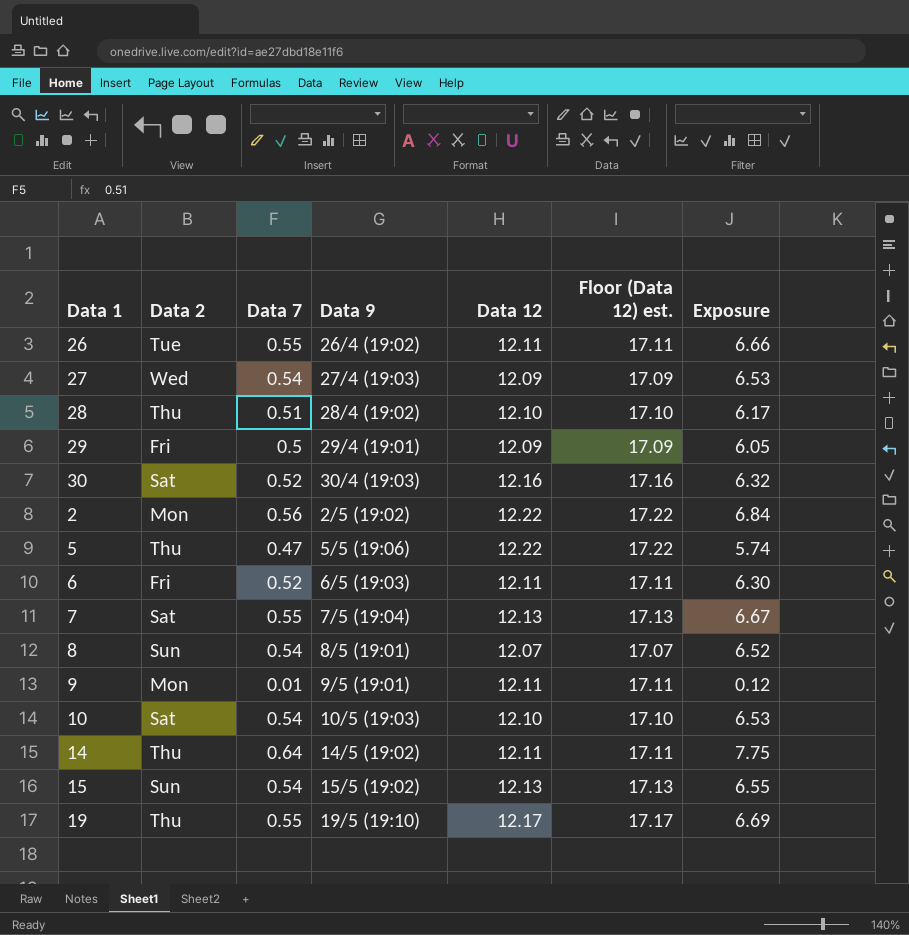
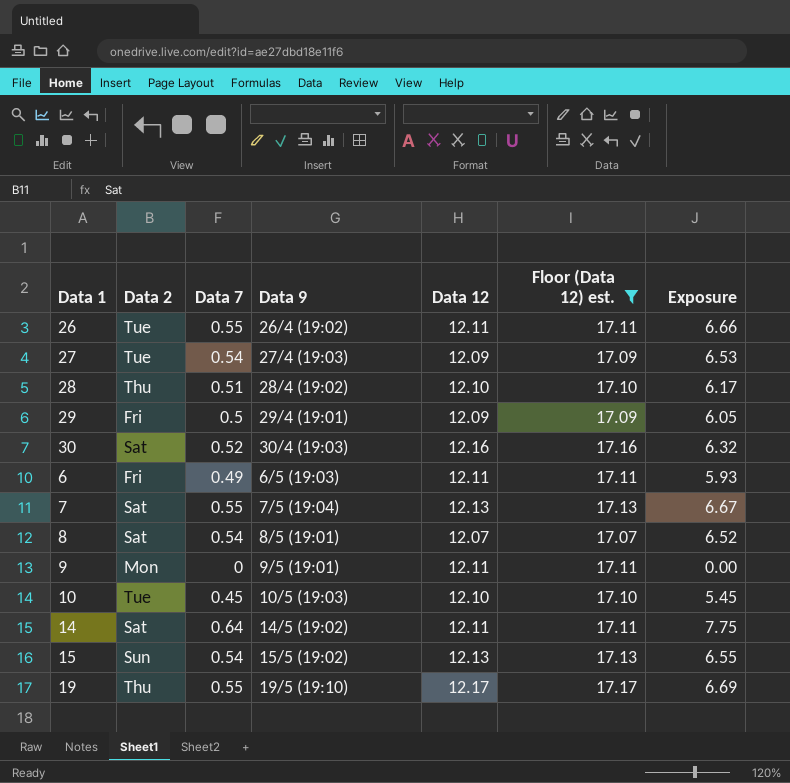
filter: none -> Floor (Data 12) est. != 17.22
27 | Data 2: Wed -> Tue
6 | Data 7: 0.52 -> 0.49
6 | Exposure: 6.30 -> 5.93
8 | Data 2: Sun -> Sat
9 | Data 7: 0.01 -> 0
9 | Exposure: 0.12 -> 0.00
10 | Data 2: Sat -> Tue
10 | Data 7: 0.54 -> 0.45
10 | Exposure: 6.53 -> 5.45
14 | Data 2: Thu -> Sat

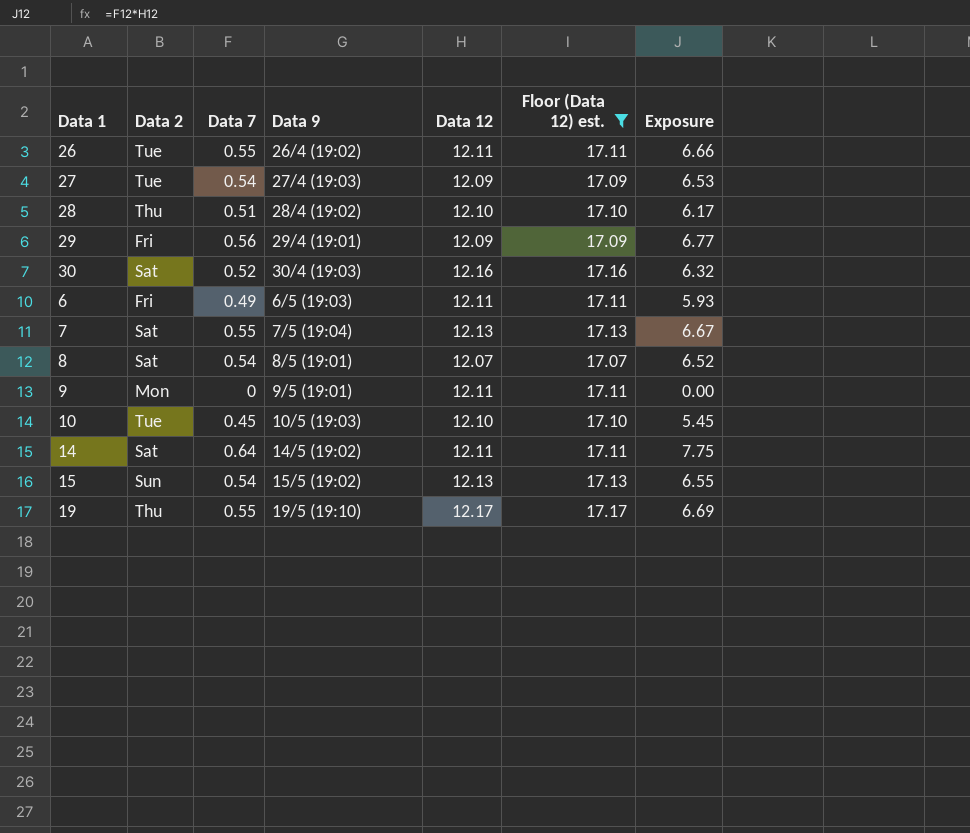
29 | Data 7: 0.5 -> 0.56
29 | Exposure: 6.05 -> 6.77

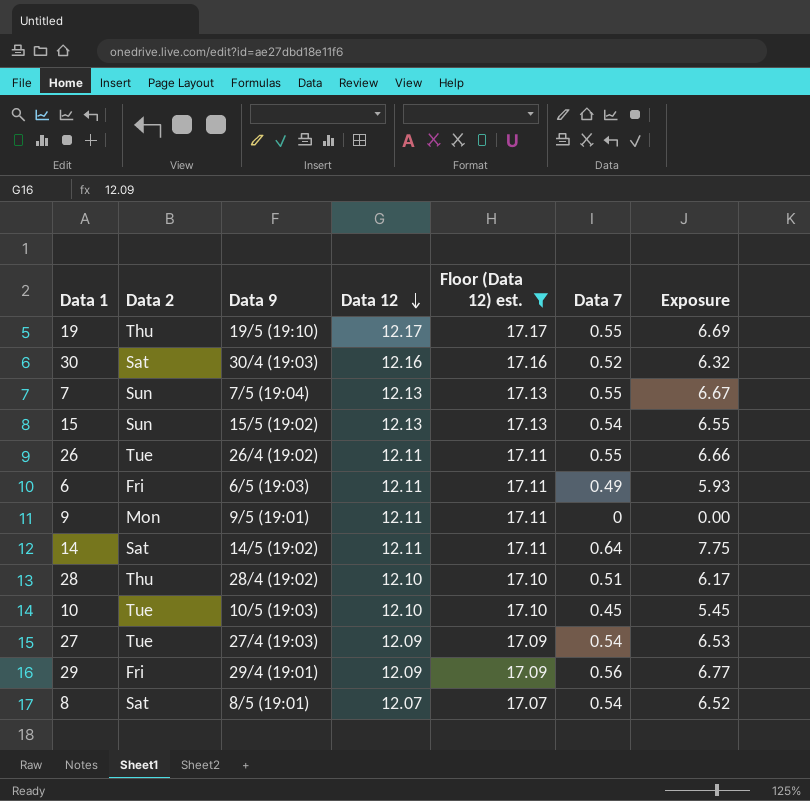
row order: none -> Data 12 descending
column Data 7 | position: 3 -> 6
7 | Data 2: Sat -> Sun

